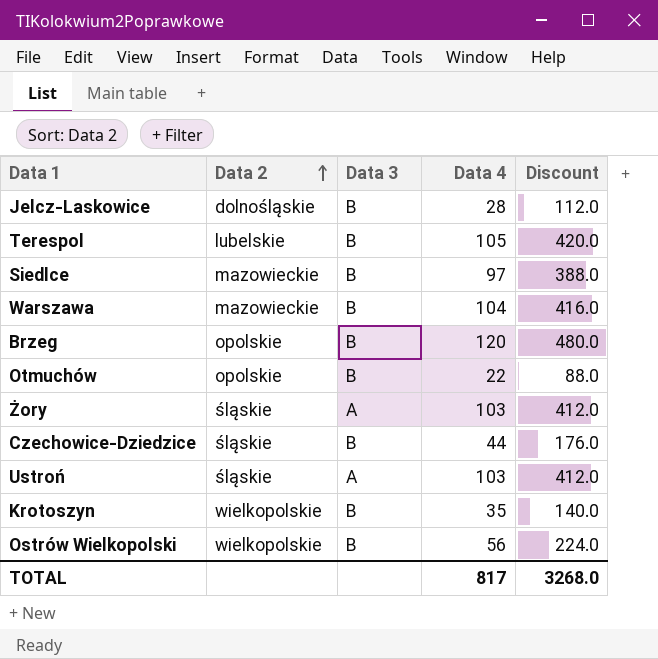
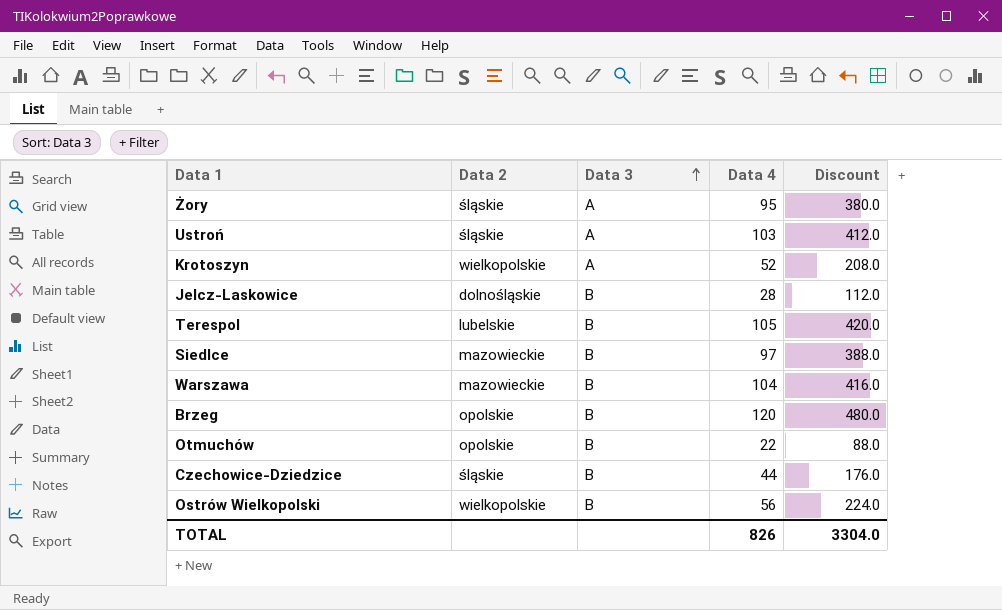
row order: Data 2 ascending -> Data 3 ascending
Żory | Data 4: 103 -> 95
Żory | Discount: 412.0 -> 380.0
Krotoszyn | Data 3: B -> A
Krotoszyn | Data 4: 35 -> 52
Krotoszyn | Discount: 140.0 -> 208.0
TOTAL | Data 4: 817 -> 826
TOTAL | Discount: 3268.0 -> 3304.0

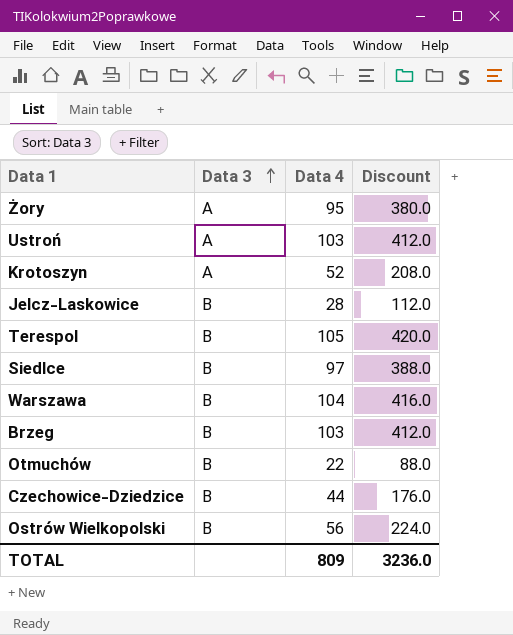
column Data 2 | position: 2 -> none
Brzeg | Data 4: 120 -> 103
Brzeg | Discount: 480.0 -> 412.0
TOTAL | Data 4: 826 -> 809
TOTAL | Discount: 3304.0 -> 3236.0

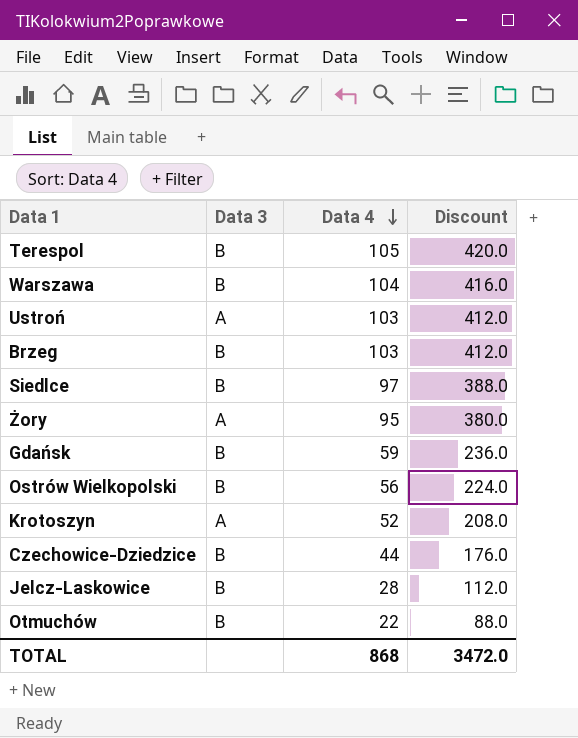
row order: Data 3 ascending -> Data 4 descending
row Gdańsk: none -> B | 59 | 236.0
TOTAL | Data 4: 809 -> 868
TOTAL | Discount: 3236.0 -> 3472.0

